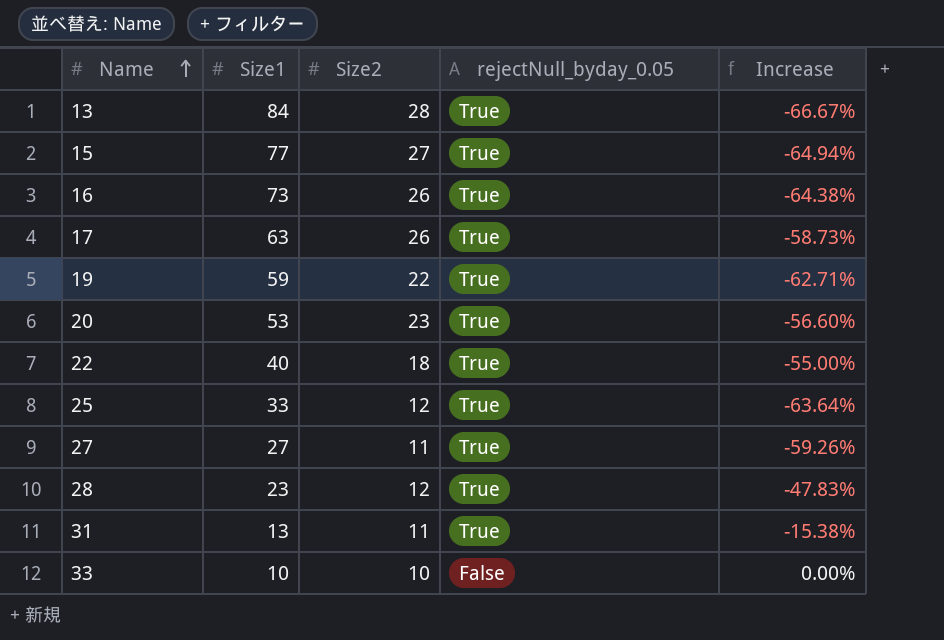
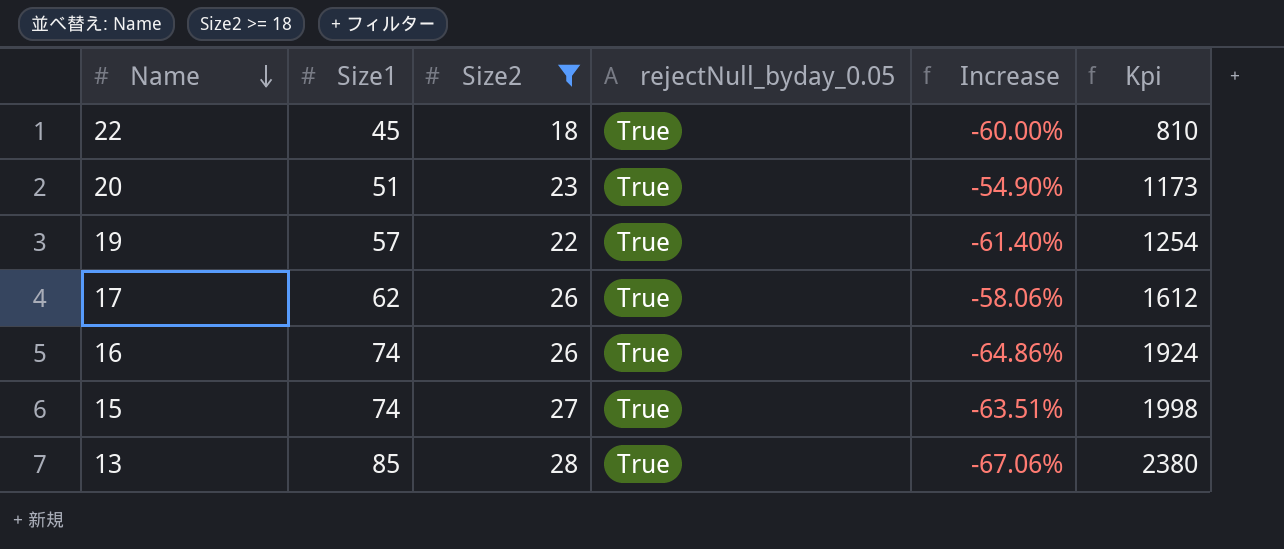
filter: none -> Size2 >= 18
row order: Name ascending -> Name descending
column Kpi | formula: none -> [Size1] * [Size2]
22 | Size1: 40 -> 45
22 | Increase: -55.00% -> -60.00%
20 | Size1: 53 -> 51
20 | Increase: -56.60% -> -54.90%
19 | Size1: 59 -> 57
19 | Increase: -62.71% -> -61.40%
17 | Size1: 63 -> 62
17 | Increase: -58.73% -> -58.06%
16 | Size1: 73 -> 74
16 | Increase: -64.38% -> -64.86%
15 | Size1: 77 -> 74
15 | Increase: -64.94% -> -63.51%
13 | Size1: 84 -> 85
13 | Increase: -66.67% -> -67.06%

